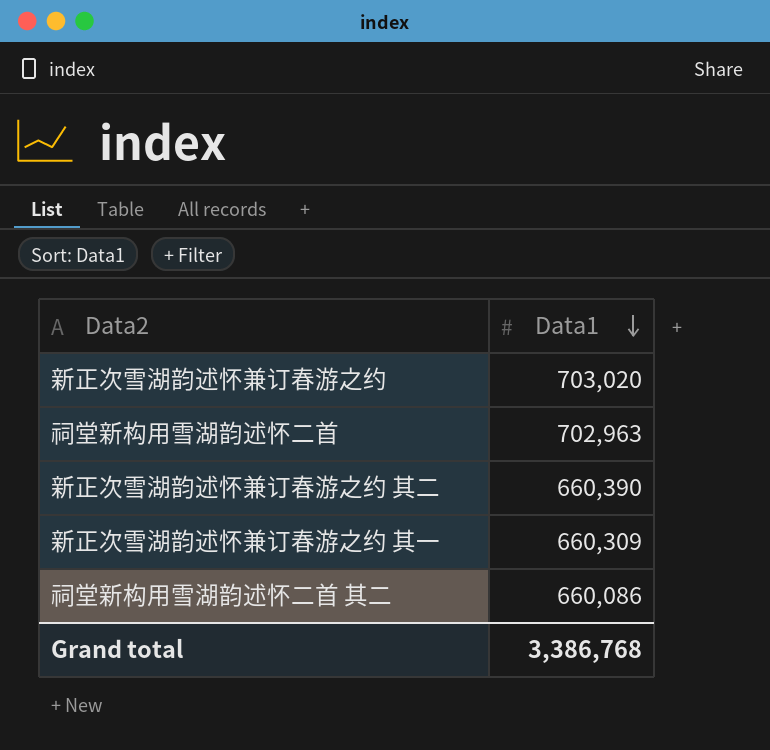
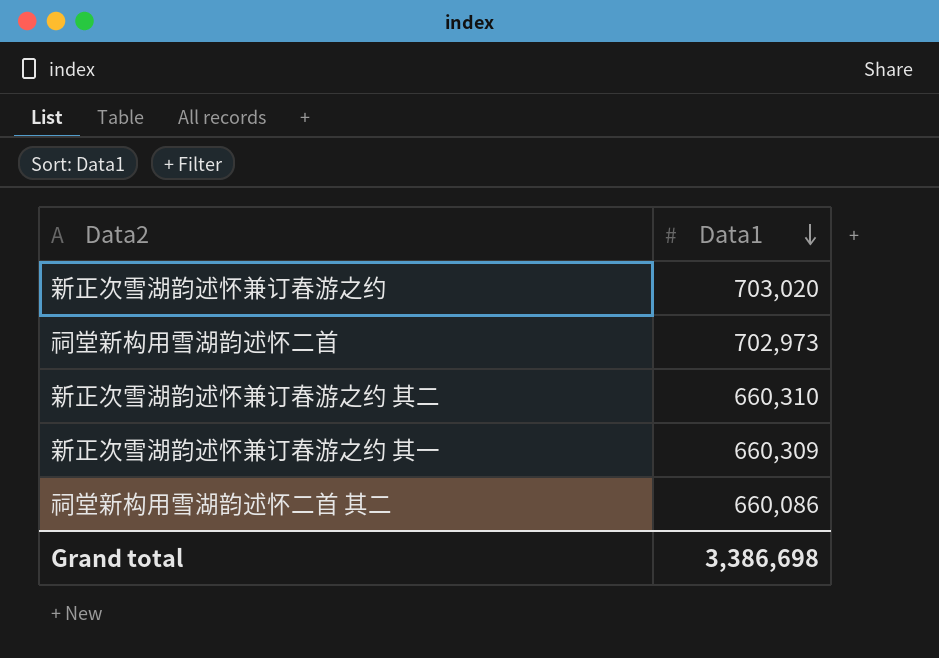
祠堂新构用雪湖韵述怀二首 | Data1: 702,963 -> 702,973
新正次雪湖韵述怀兼订春游之约 其二 | Data1: 660,390 -> 660,310
Grand total | Data1: 3,386,768 -> 3,386,698

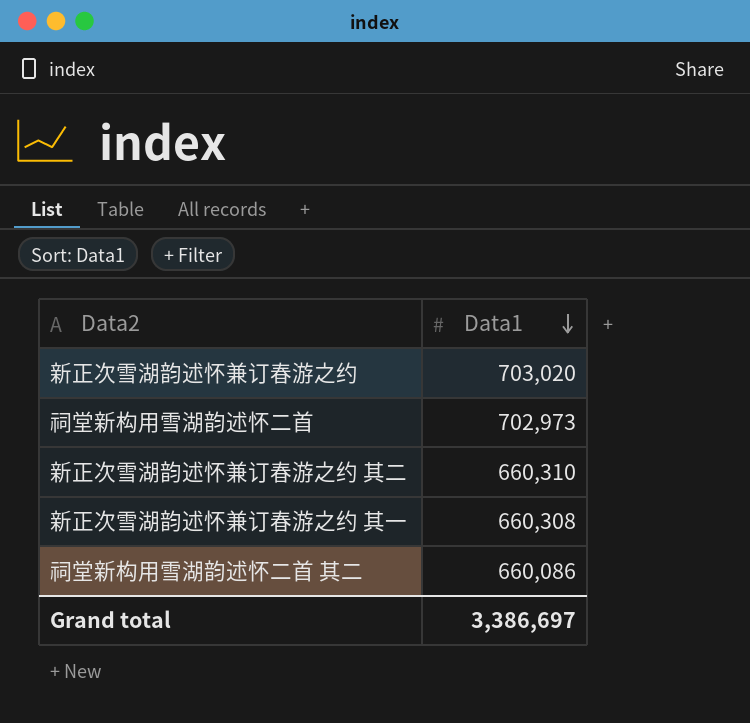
新正次雪湖韵述怀兼订春游之约 其一 | Data1: 660,309 -> 660,308
Grand total | Data1: 3,386,698 -> 3,386,697

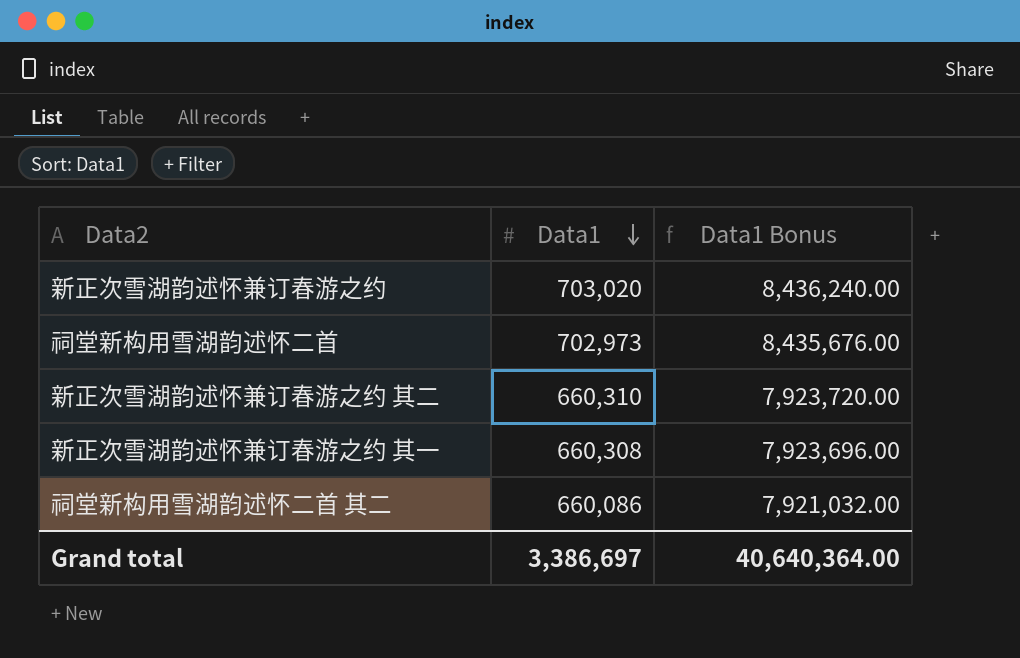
column Data1 Bonus | formula: none -> [Data1] * 12

